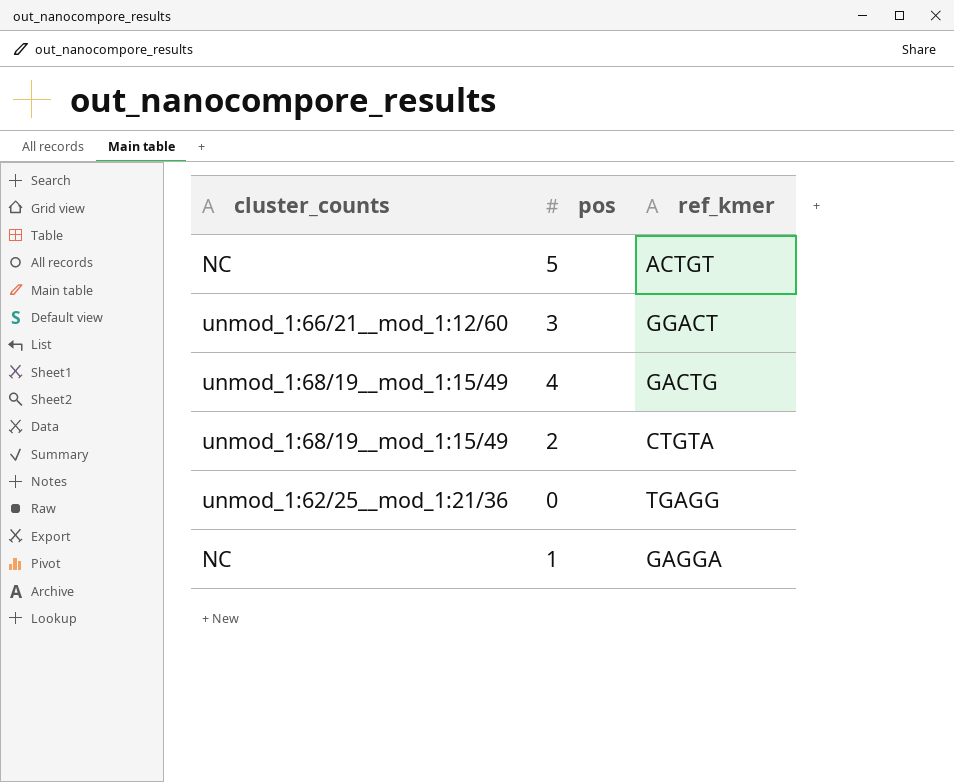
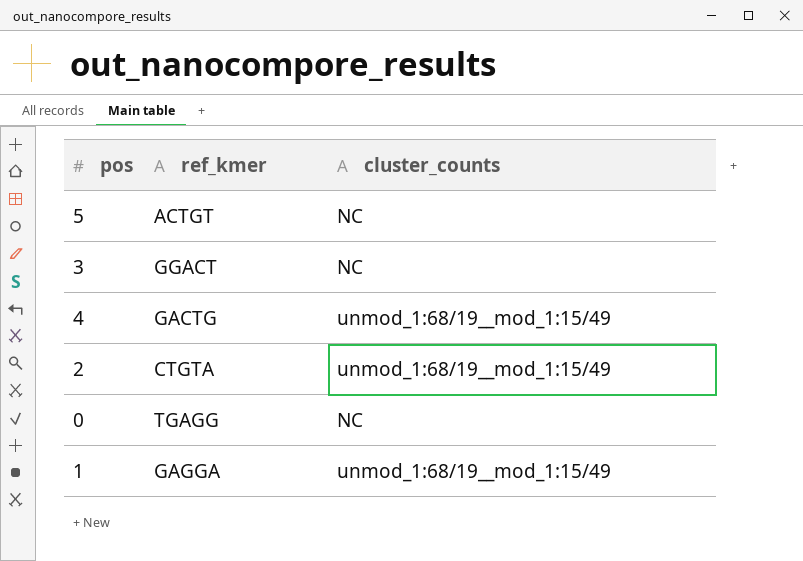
column cluster_counts | position: 1 -> 3
3 | cluster_counts: unmod_1:66/21__mod_1:12/60 -> NC
0 | cluster_counts: unmod_1:62/25__mod_1:21/36 -> NC
1 | cluster_counts: NC -> unmod_1:68/19__mod_1:15/49

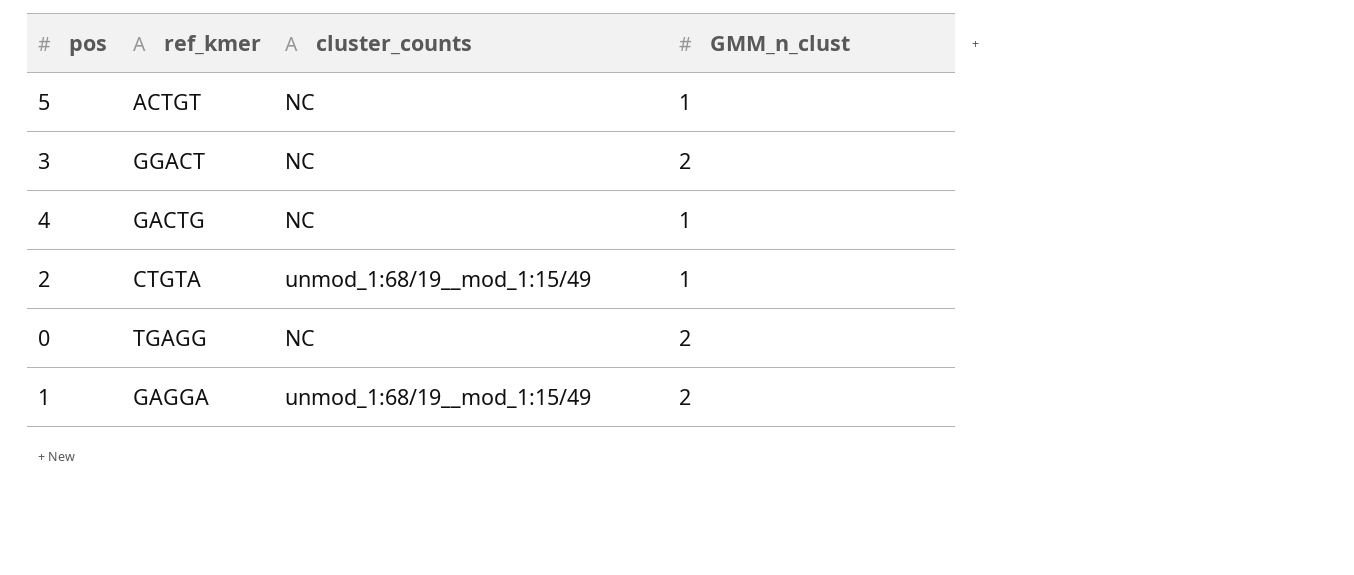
column GMM_n_clust | position: none -> 4
4 | cluster_counts: unmod_1:68/19__mod_1:15/49 -> NC

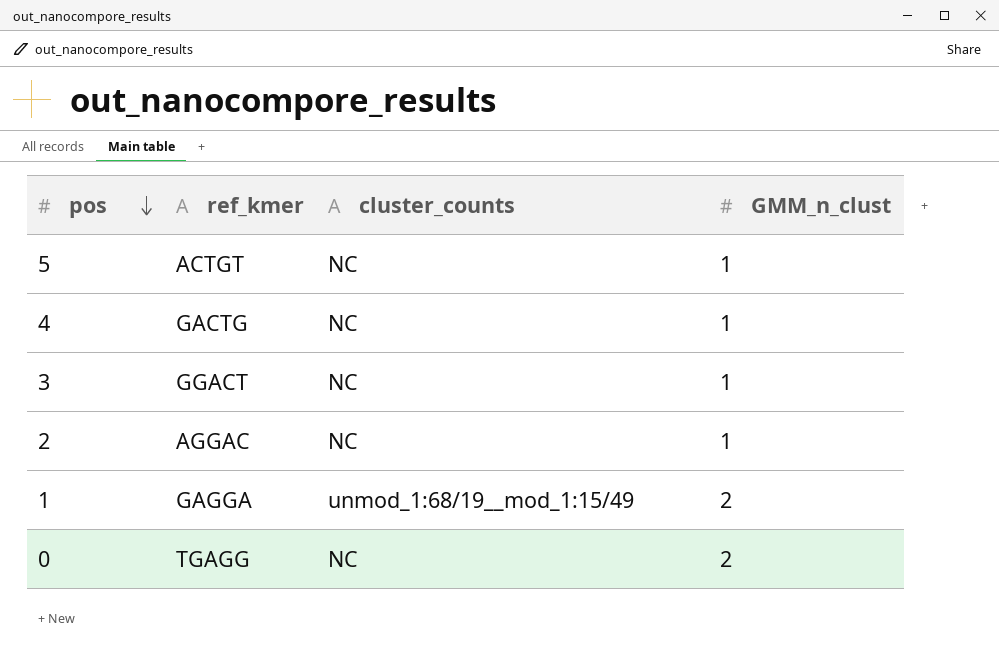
row order: none -> pos descending
3 | GMM_n_clust: 2 -> 1
2 | ref_kmer: CTGTA -> AGGAC
2 | cluster_counts: unmod_1:68/19__mod_1:15/49 -> NC

